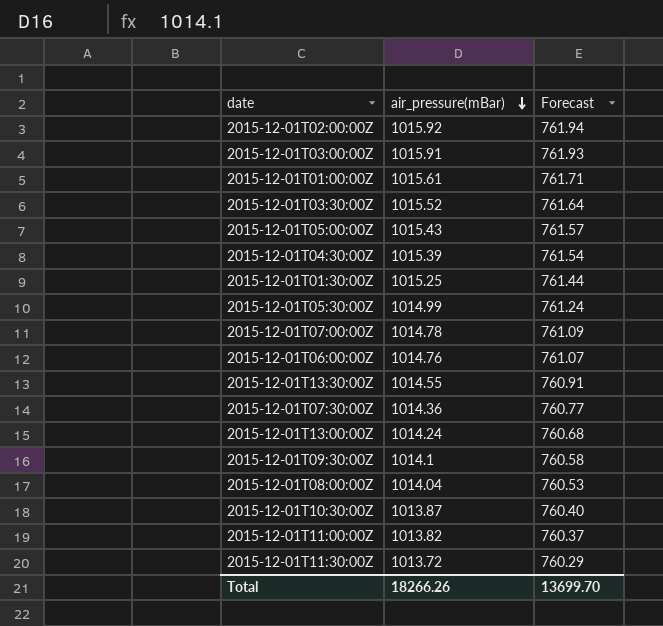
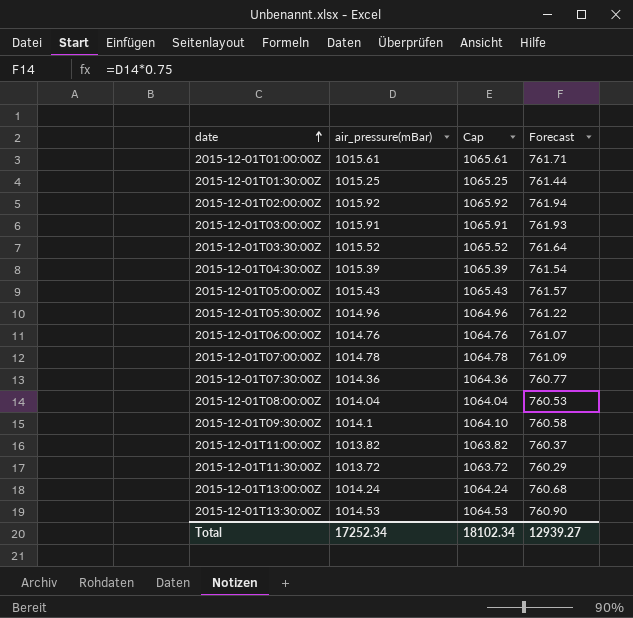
row order: air_pressure(mBar) descending -> date ascending
column Cap | formula: none -> [air_pressure(mBar)] + 50
row 2015-12-01T10:30:00Z: 1013.87 | 760.40 -> none
2015-12-01T05:30:00Z | air_pressure(mBar): 1014.99 -> 1014.96
2015-12-01T05:30:00Z | Forecast: 761.24 -> 761.22
2015-12-01T13:30:00Z | air_pressure(mBar): 1014.55 -> 1014.53
2015-12-01T13:30:00Z | Forecast: 760.91 -> 760.90
Total | air_pressure(mBar): 18266.26 -> 17252.34
Total | Forecast: 13699.70 -> 12939.27

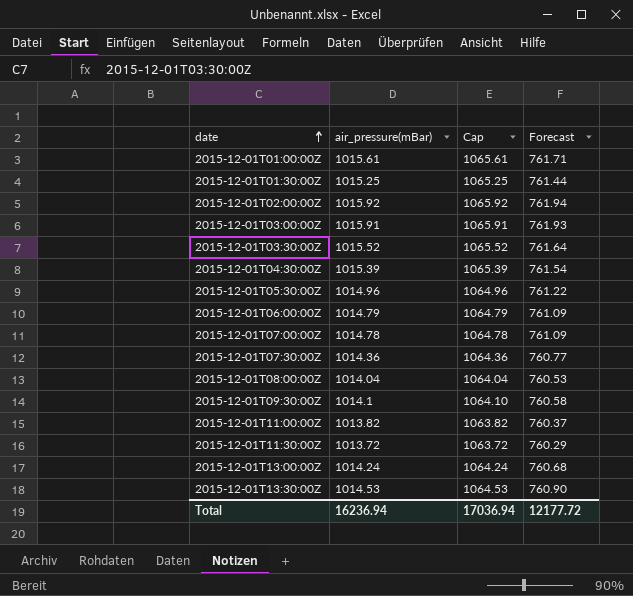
row 2015-12-01T05:00:00Z: 1015.43 | 1065.43 | 761.57 -> none
2015-12-01T06:00:00Z | air_pressure(mBar): 1014.76 -> 1014.79
2015-12-01T06:00:00Z | Cap: 1064.76 -> 1064.79
2015-12-01T06:00:00Z | Forecast: 761.07 -> 761.09
Total | air_pressure(mBar): 17252.34 -> 16236.94
Total | Cap: 18102.34 -> 17036.94
Total | Forecast: 12939.27 -> 12177.72

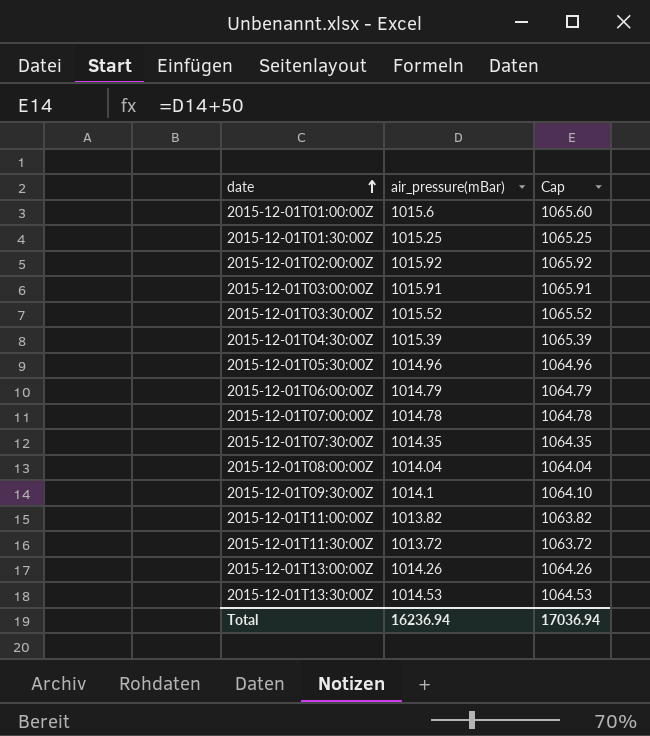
column Forecast | formula: [air_pressure(mBar)] * 0.75 -> none
2015-12-01T01:00:00Z | air_pressure(mBar): 1015.61 -> 1015.6
2015-12-01T01:00:00Z | Cap: 1065.61 -> 1065.60
2015-12-01T07:30:00Z | air_pressure(mBar): 1014.36 -> 1014.35
2015-12-01T07:30:00Z | Cap: 1064.36 -> 1064.35
2015-12-01T13:00:00Z | air_pressure(mBar): 1014.24 -> 1014.26
2015-12-01T13:00:00Z | Cap: 1064.24 -> 1064.26

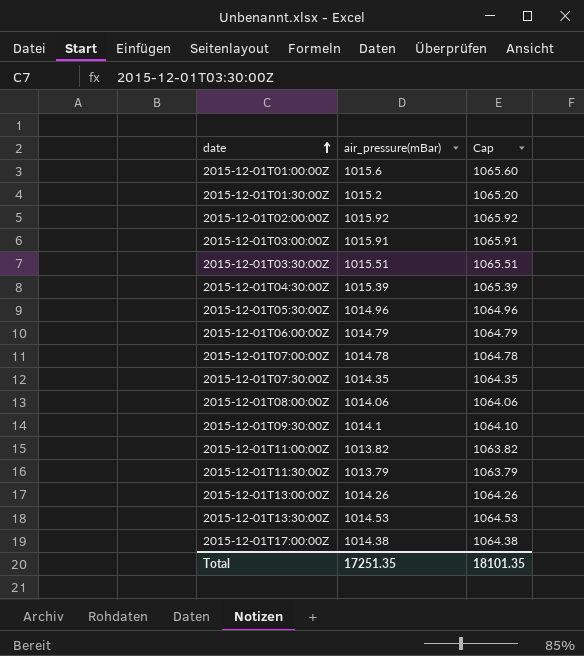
2015-12-01T01:30:00Z | air_pressure(mBar): 1015.25 -> 1015.2
2015-12-01T01:30:00Z | Cap: 1065.25 -> 1065.20
2015-12-01T03:30:00Z | air_pressure(mBar): 1015.52 -> 1015.51
2015-12-01T03:30:00Z | Cap: 1065.52 -> 1065.51
2015-12-01T08:00:00Z | air_pressure(mBar): 1014.04 -> 1014.06
2015-12-01T08:00:00Z | Cap: 1064.04 -> 1064.06
2015-12-01T11:30:00Z | air_pressure(mBar): 1013.72 -> 1013.79
2015-12-01T11:30:00Z | Cap: 1063.72 -> 1063.79
row 2015-12-01T17:00:00Z: none -> 1014.38 | 1064.38
Total | air_pressure(mBar): 16236.94 -> 17251.35
Total | Cap: 17036.94 -> 18101.35

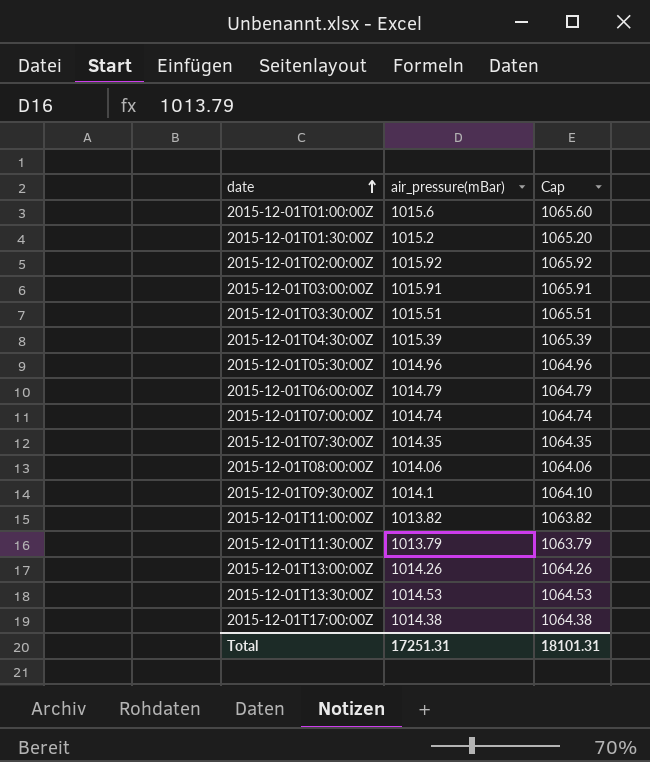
2015-12-01T07:00:00Z | air_pressure(mBar): 1014.78 -> 1014.74
2015-12-01T07:00:00Z | Cap: 1064.78 -> 1064.74
Total | air_pressure(mBar): 17251.35 -> 17251.31
Total | Cap: 18101.35 -> 18101.31

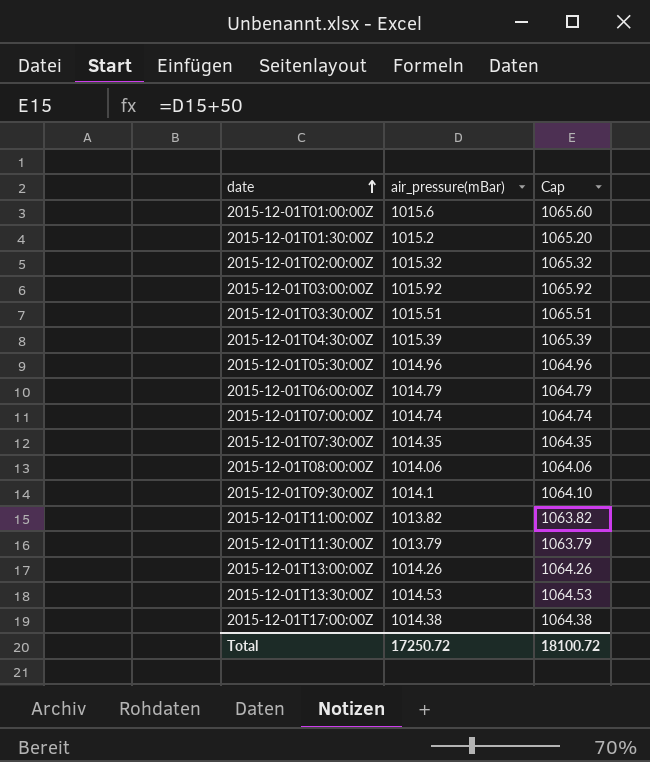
2015-12-01T02:00:00Z | air_pressure(mBar): 1015.92 -> 1015.32
2015-12-01T02:00:00Z | Cap: 1065.92 -> 1065.32
2015-12-01T03:00:00Z | air_pressure(mBar): 1015.91 -> 1015.92
2015-12-01T03:00:00Z | Cap: 1065.91 -> 1065.92
Total | air_pressure(mBar): 17251.31 -> 17250.72
Total | Cap: 18101.31 -> 18100.72

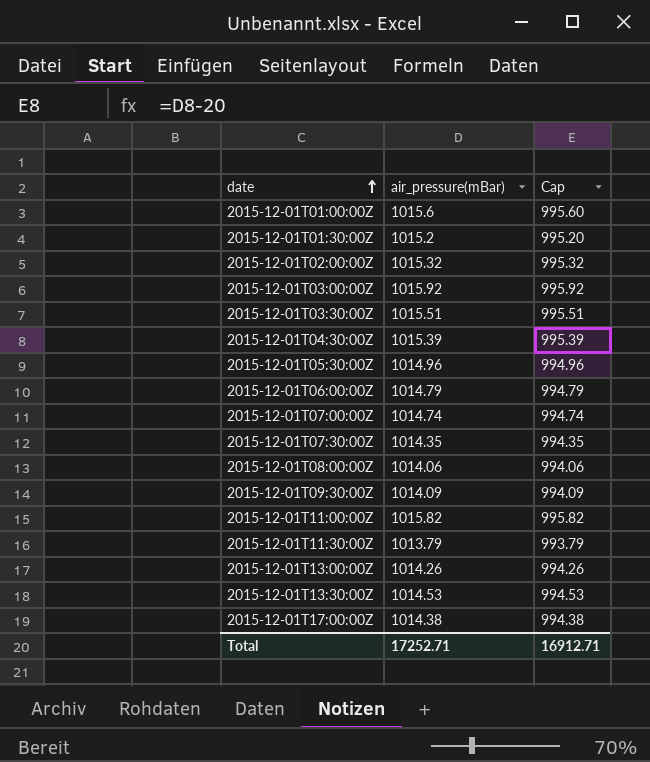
column Cap | formula: [air_pressure(mBar)] + 50 -> [air_pressure(mBar)] - 20
2015-12-01T09:30:00Z | air_pressure(mBar): 1014.1 -> 1014.09
2015-12-01T11:00:00Z | air_pressure(mBar): 1013.82 -> 1015.82
Total | air_pressure(mBar): 17250.72 -> 17252.71
Total | Cap: 18100.72 -> 16912.71

